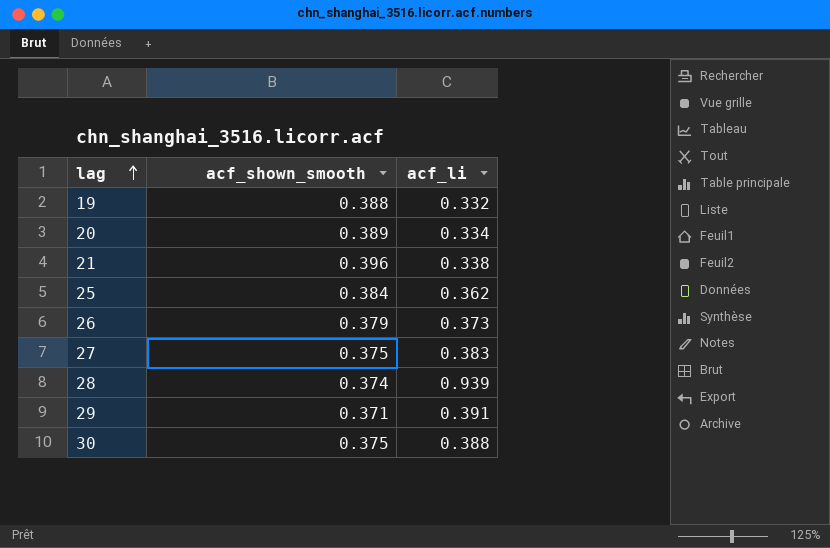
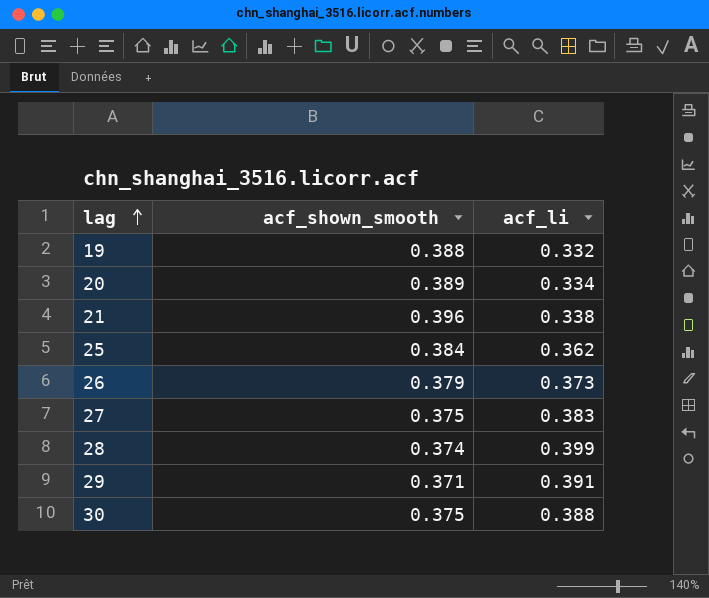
28 | acf_li: 0.939 -> 0.399

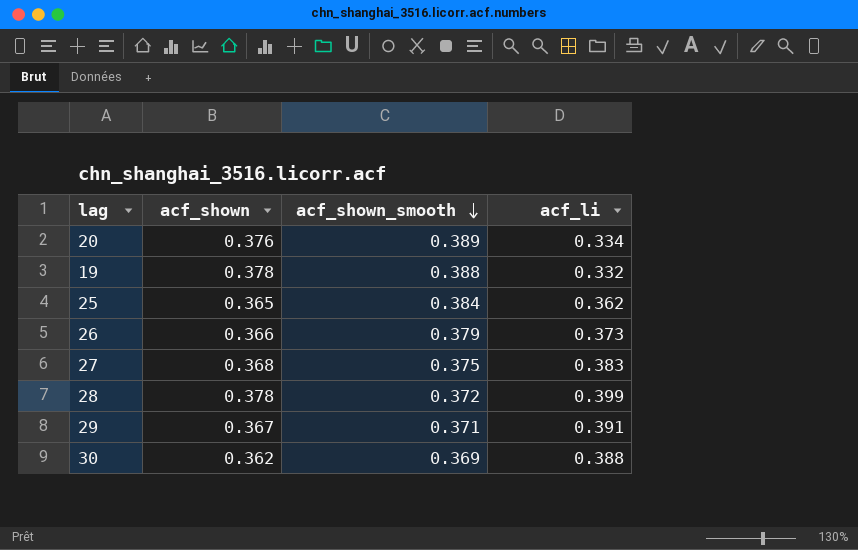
row order: lag ascending -> acf_shown_smooth descending
column acf_shown | position: none -> 2
row 21: 0.396 | 0.338 -> none
28 | acf_shown_smooth: 0.374 -> 0.372
30 | acf_shown_smooth: 0.375 -> 0.369

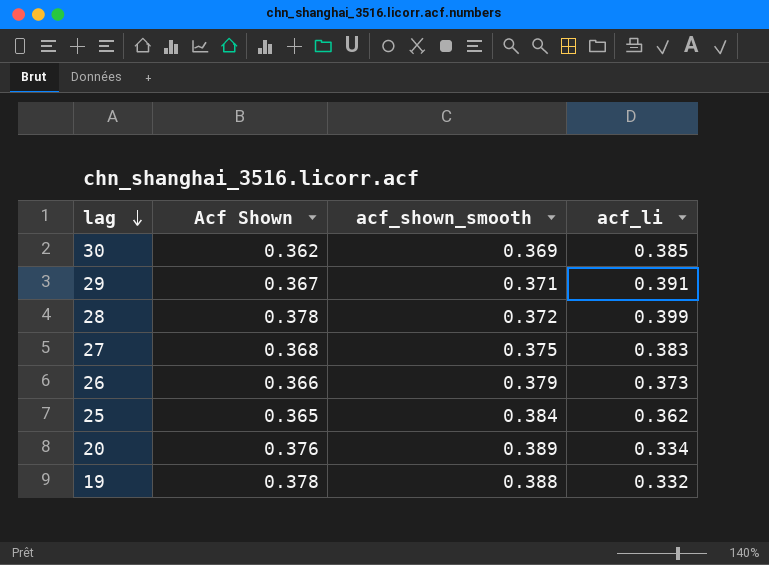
row order: acf_shown_smooth descending -> lag descending
column name: acf_shown -> Acf Shown
30 | acf_li: 0.388 -> 0.385

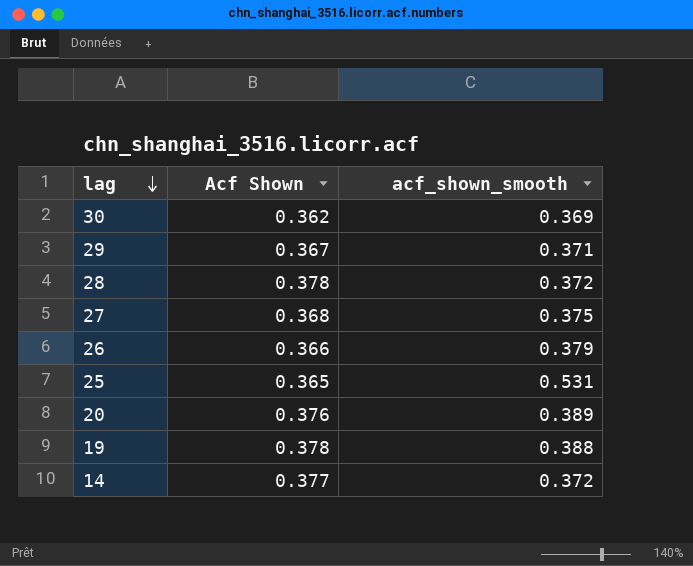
column acf_li | position: 4 -> none
25 | acf_shown_smooth: 0.384 -> 0.531
row 14: none -> 0.377 | 0.372

